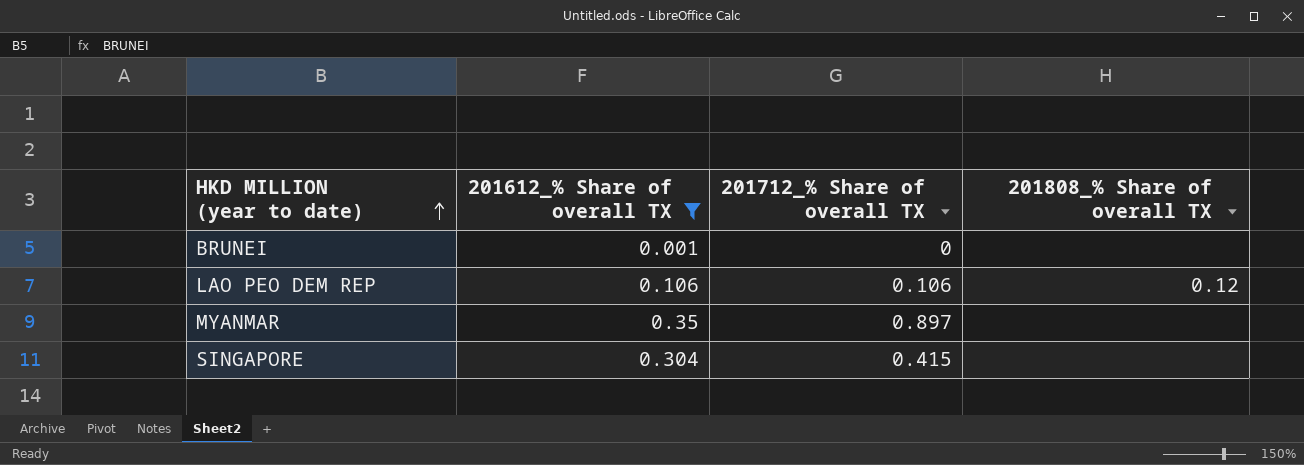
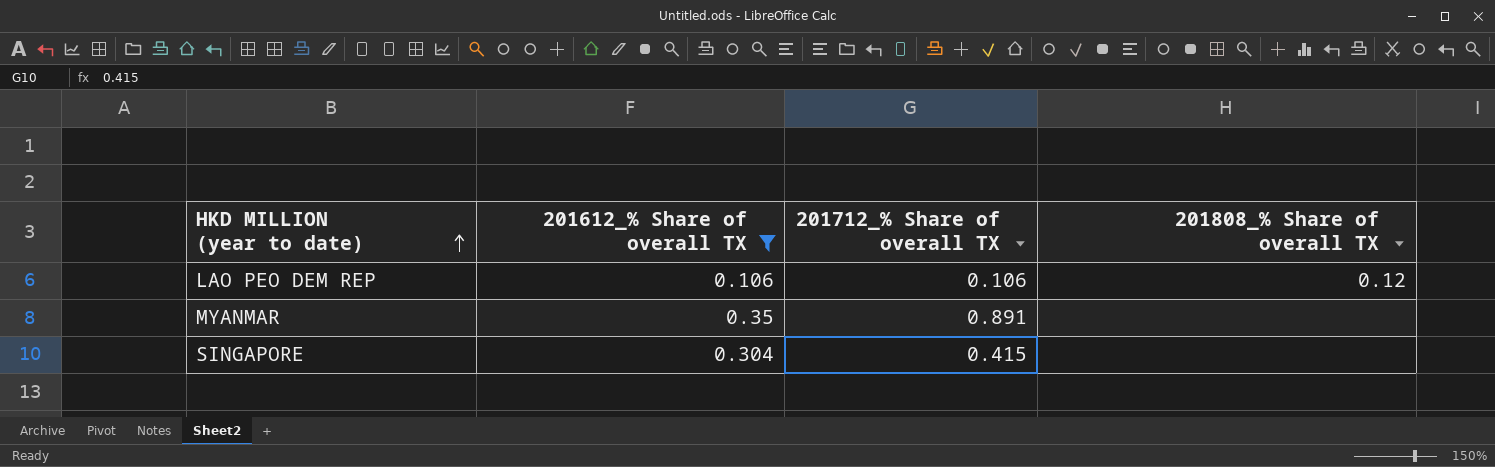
row BRUNEI: 0.001 | 0 | none -> none
MYANMAR | 201712_% Share of overall TX: 0.897 -> 0.891

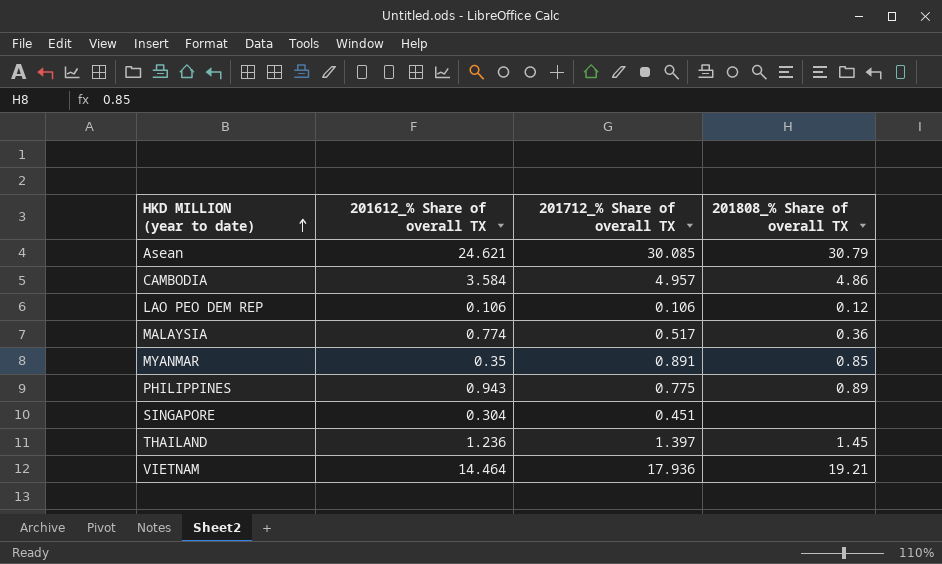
filter: 201612_% Share of overall TX <= 0.35 -> none
MYANMAR | 201808_% Share of overall TX: none -> 0.85
SINGAPORE | 201712_% Share of overall TX: 0.415 -> 0.451

